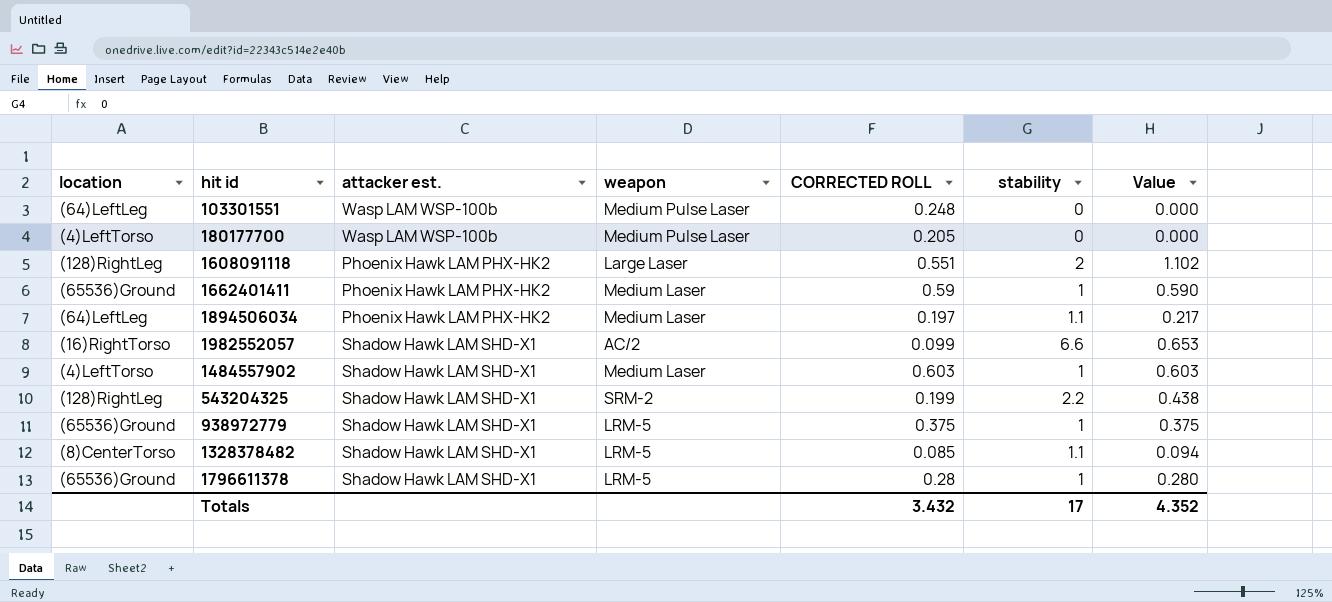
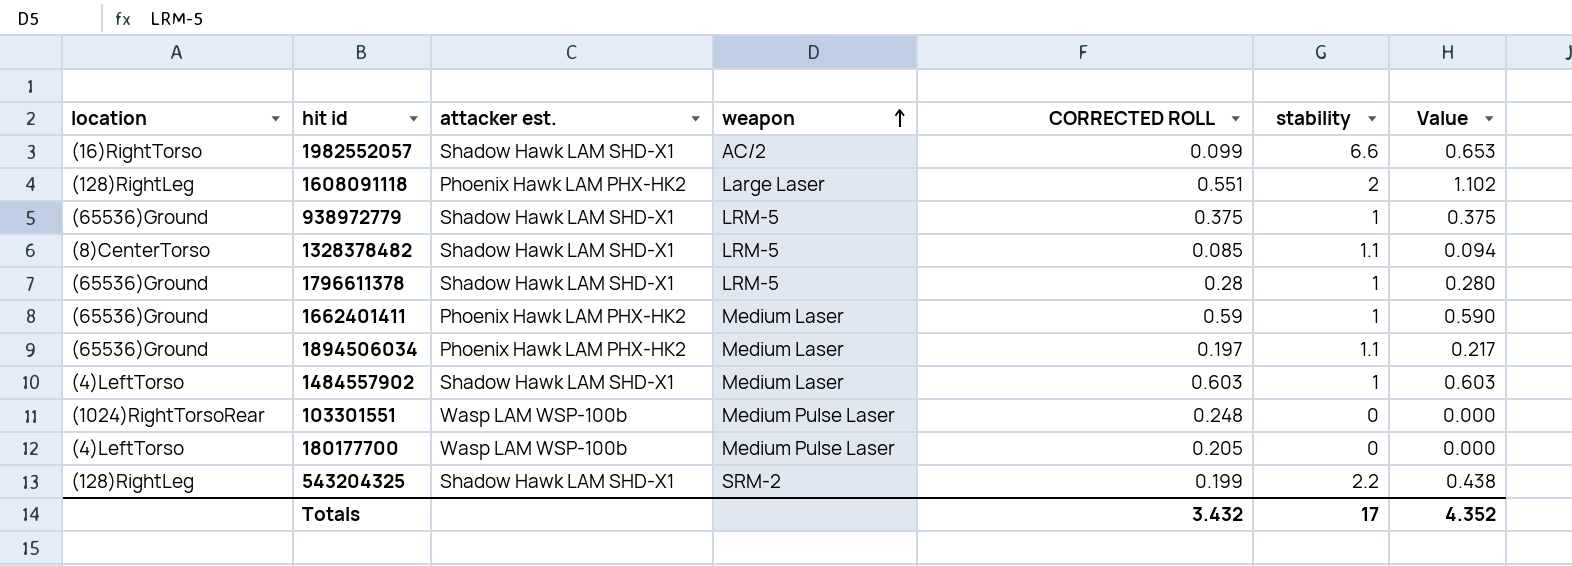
row order: none -> weapon ascending
1894506034 | location: (64)LeftLeg -> (65536)Ground
103301551 | location: (64)LeftLeg -> (1024)RightTorsoRear

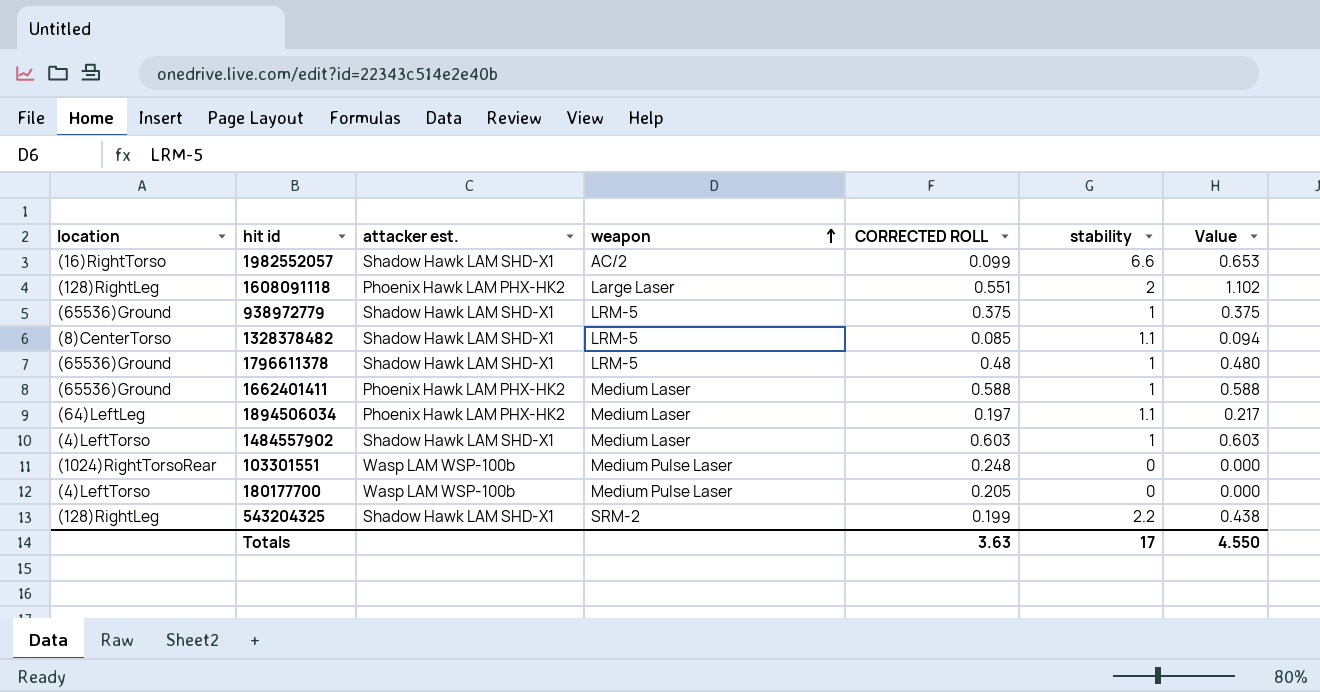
1796611378 | CORRECTED ROLL: 0.28 -> 0.48
1796611378 | Value: 0.280 -> 0.480
1662401411 | CORRECTED ROLL: 0.59 -> 0.588
1662401411 | Value: 0.590 -> 0.588
1894506034 | location: (65536)Ground -> (64)LeftLeg
Totals | CORRECTED ROLL: 3.432 -> 3.63
Totals | Value: 4.352 -> 4.550

